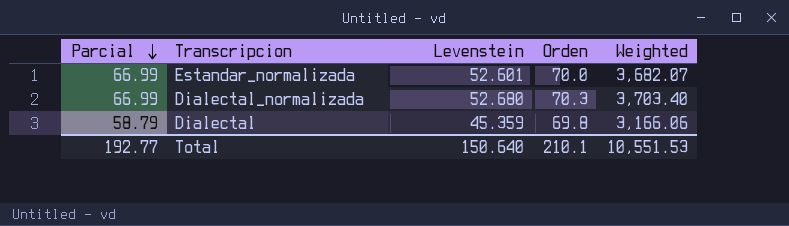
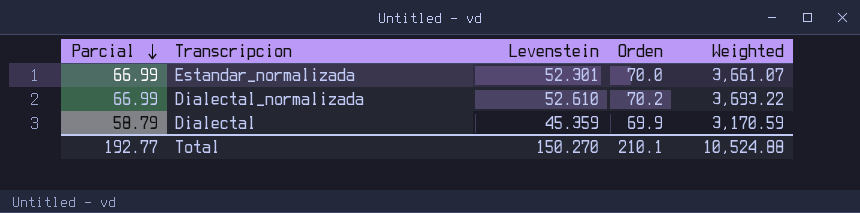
Estandar_normalizada | Levenstein: 52.601 -> 52.301
Estandar_normalizada | Weighted: 3,682.07 -> 3,661.07
Dialectal_normalizada | Levenstein: 52.680 -> 52.610
Dialectal_normalizada | Orden: 70.3 -> 70.2
Dialectal_normalizada | Weighted: 3,703.40 -> 3,693.22
Dialectal | Orden: 69.8 -> 69.9
Dialectal | Weighted: 3,166.06 -> 3,170.59
Total | Levenstein: 150.640 -> 150.270
Total | Weighted: 10,551.53 -> 10,524.88

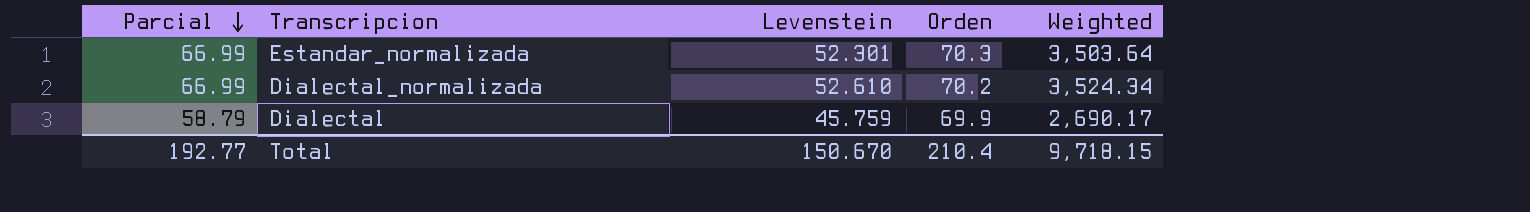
column Weighted | formula: [Levenstein] * [Orden] -> [Parcial] * [Levenstein]
Estandar_normalizada | Orden: 70.0 -> 70.3
Dialectal | Levenstein: 45.359 -> 45.759
Total | Levenstein: 150.270 -> 150.670
Total | Orden: 210.1 -> 210.4
Total | Weighted: 10,524.88 -> 9,718.15

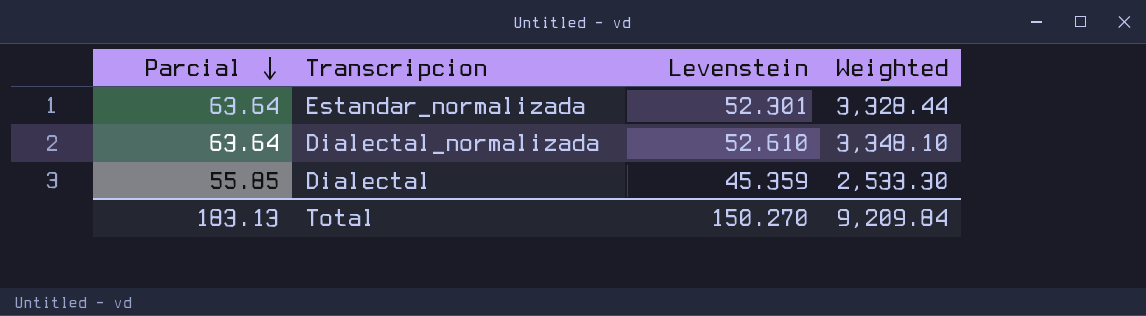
column Orden | position: 4 -> none
Estandar_normalizada | Parcial: 66.99 -> 63.64
Estandar_normalizada | Weighted: 3,503.64 -> 3,328.44
Dialectal_normalizada | Parcial: 66.99 -> 63.64
Dialectal_normalizada | Weighted: 3,524.34 -> 3,348.10
Dialectal | Parcial: 58.79 -> 55.85
Dialectal | Levenstein: 45.759 -> 45.359
Dialectal | Weighted: 2,690.17 -> 2,533.30
Total | Parcial: 192.77 -> 183.13
Total | Levenstein: 150.670 -> 150.270
Total | Weighted: 9,718.15 -> 9,209.84

